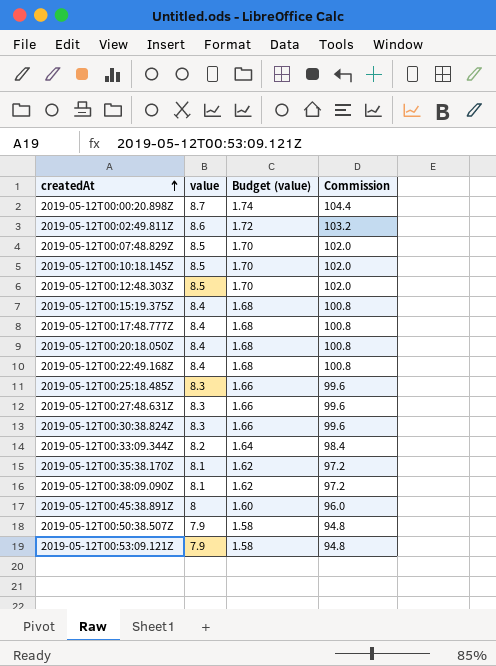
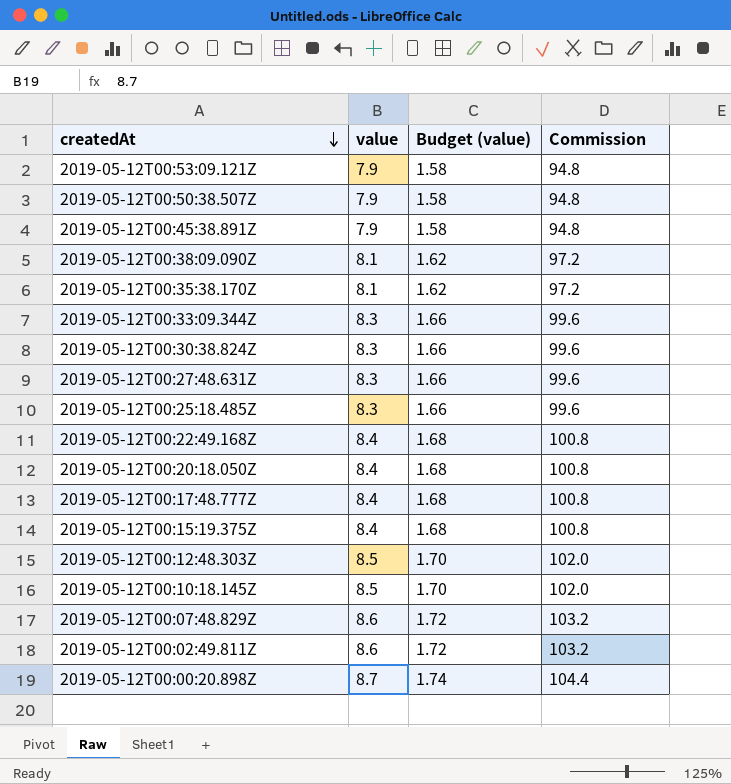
row order: createdAt ascending -> createdAt descending
2019-05-12T00:45:38.891Z | value: 8 -> 7.9
2019-05-12T00:45:38.891Z | Budget (value): 1.60 -> 1.58
2019-05-12T00:45:38.891Z | Commission: 96.0 -> 94.8
2019-05-12T00:33:09.344Z | value: 8.2 -> 8.3
2019-05-12T00:33:09.344Z | Budget (value): 1.64 -> 1.66
2019-05-12T00:33:09.344Z | Commission: 98.4 -> 99.6
2019-05-12T00:07:48.829Z | value: 8.5 -> 8.6
2019-05-12T00:07:48.829Z | Budget (value): 1.70 -> 1.72
2019-05-12T00:07:48.829Z | Commission: 102.0 -> 103.2

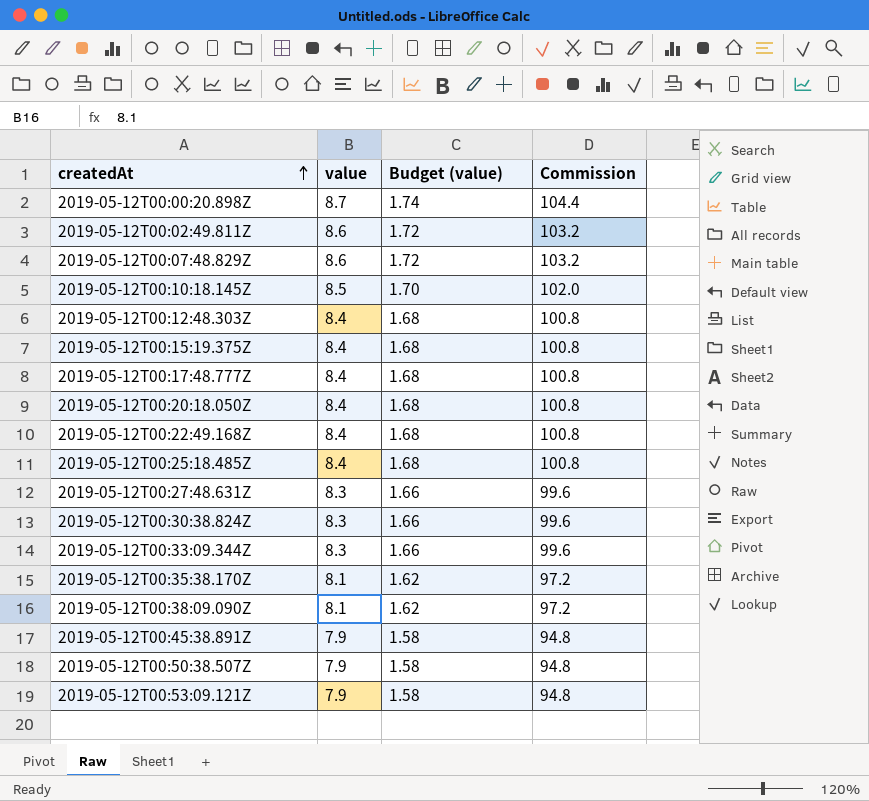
row order: createdAt descending -> createdAt ascending
2019-05-12T00:12:48.303Z | value: 8.5 -> 8.4
2019-05-12T00:12:48.303Z | Budget (value): 1.70 -> 1.68
2019-05-12T00:12:48.303Z | Commission: 102.0 -> 100.8
2019-05-12T00:25:18.485Z | value: 8.3 -> 8.4
2019-05-12T00:25:18.485Z | Budget (value): 1.66 -> 1.68
2019-05-12T00:25:18.485Z | Commission: 99.6 -> 100.8

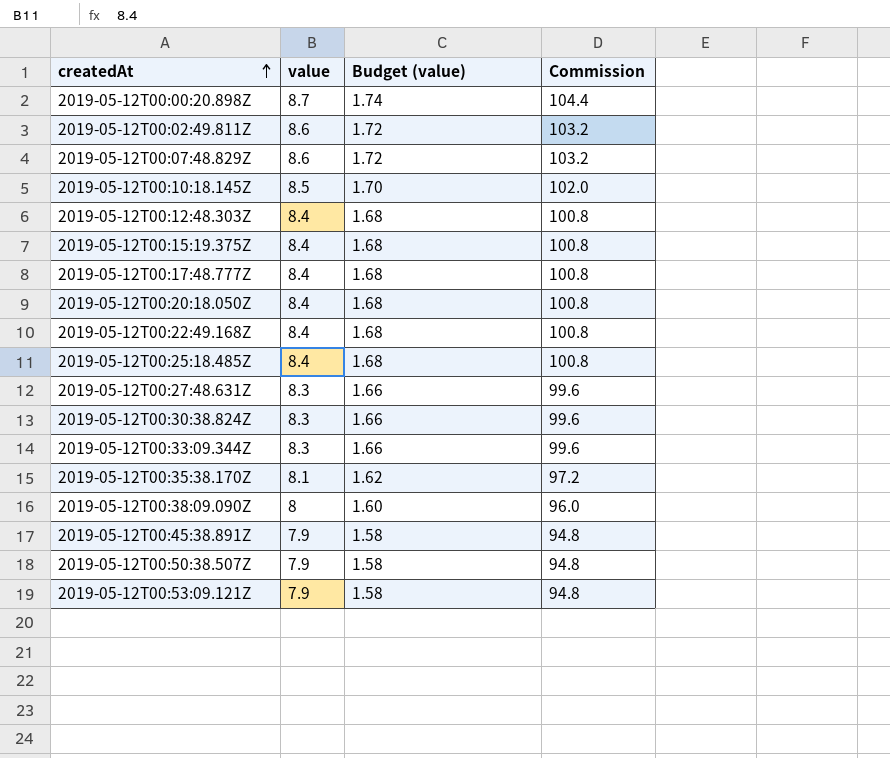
2019-05-12T00:38:09.090Z | value: 8.1 -> 8
2019-05-12T00:38:09.090Z | Budget (value): 1.62 -> 1.60
2019-05-12T00:38:09.090Z | Commission: 97.2 -> 96.0

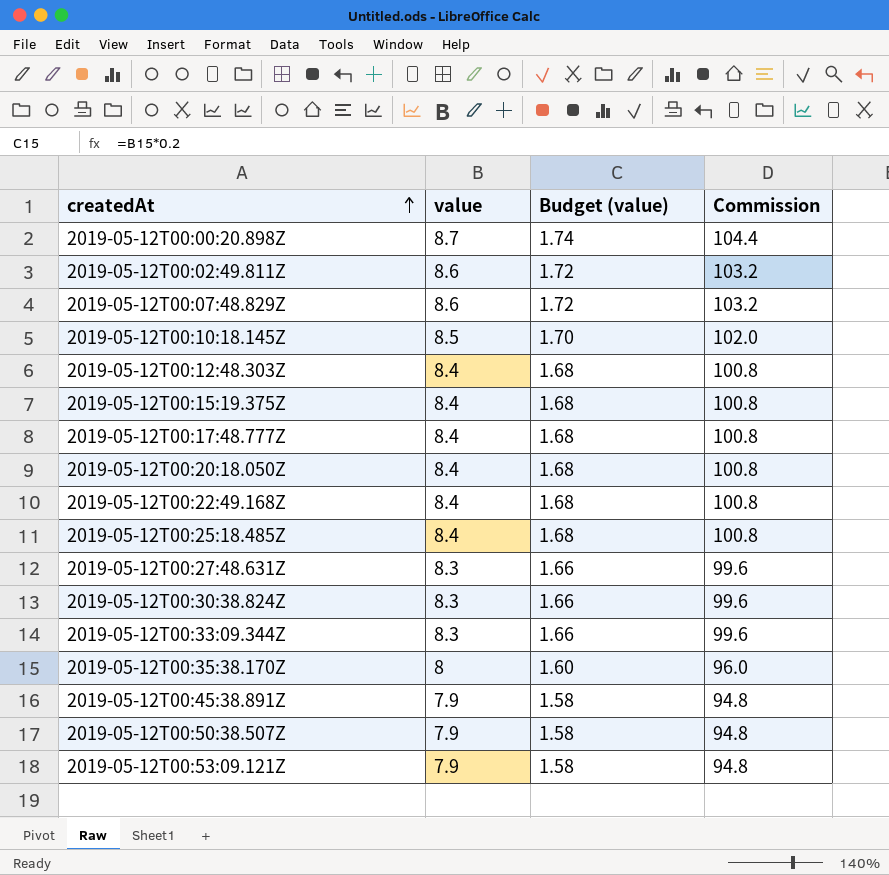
row 2019-05-12T00:38:09.090Z: 8 | 1.60 | 96.0 -> none
2019-05-12T00:35:38.170Z | value: 8.1 -> 8
2019-05-12T00:35:38.170Z | Budget (value): 1.62 -> 1.60
2019-05-12T00:35:38.170Z | Commission: 97.2 -> 96.0

